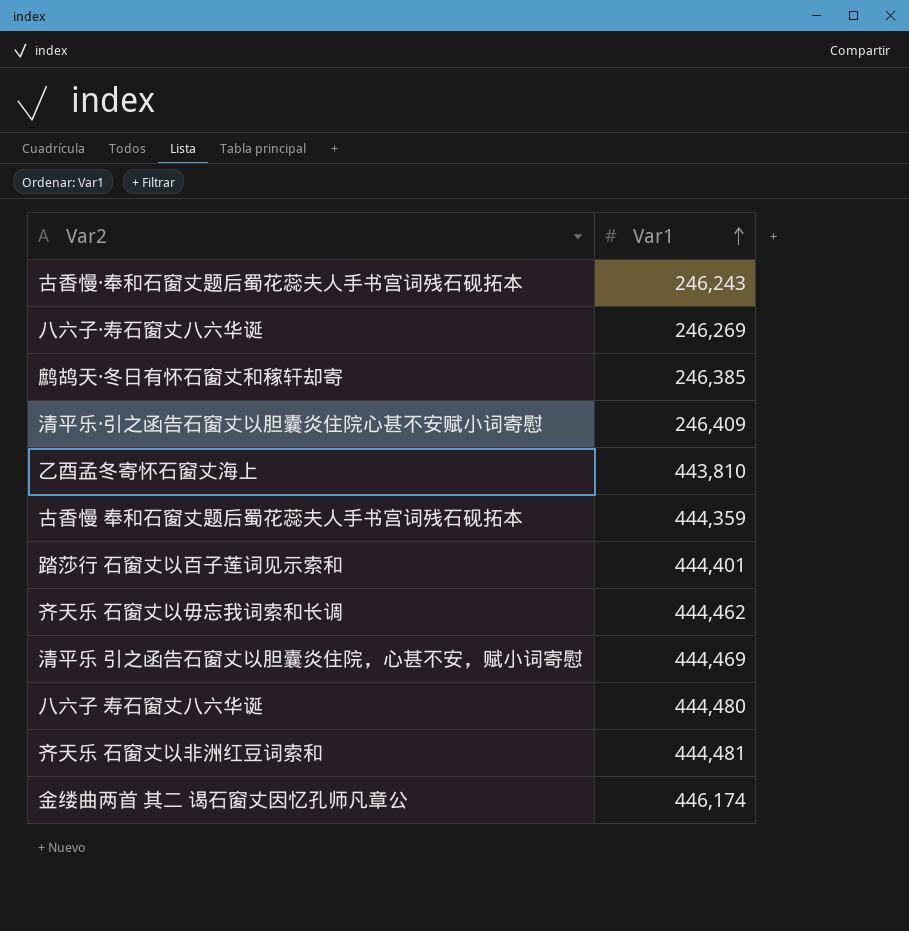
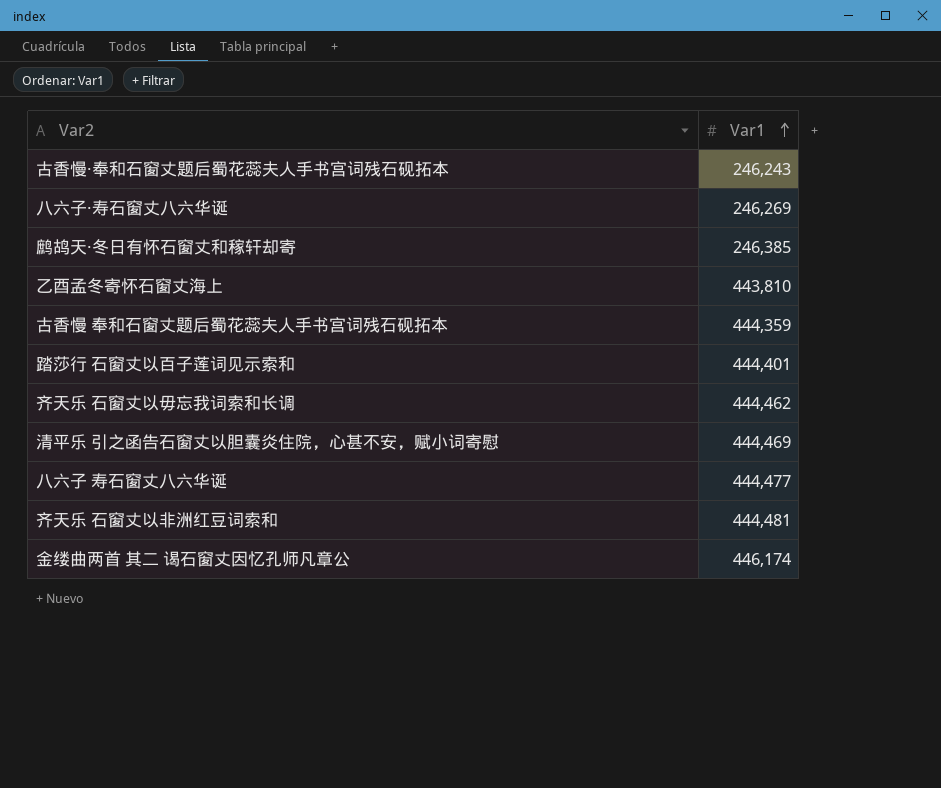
row 清平乐·引之函告石窗丈以胆囊炎住院心甚不安赋小词寄慰: 246,409 -> none
八六子 寿石窗丈八六华诞 | Var1: 444,480 -> 444,477

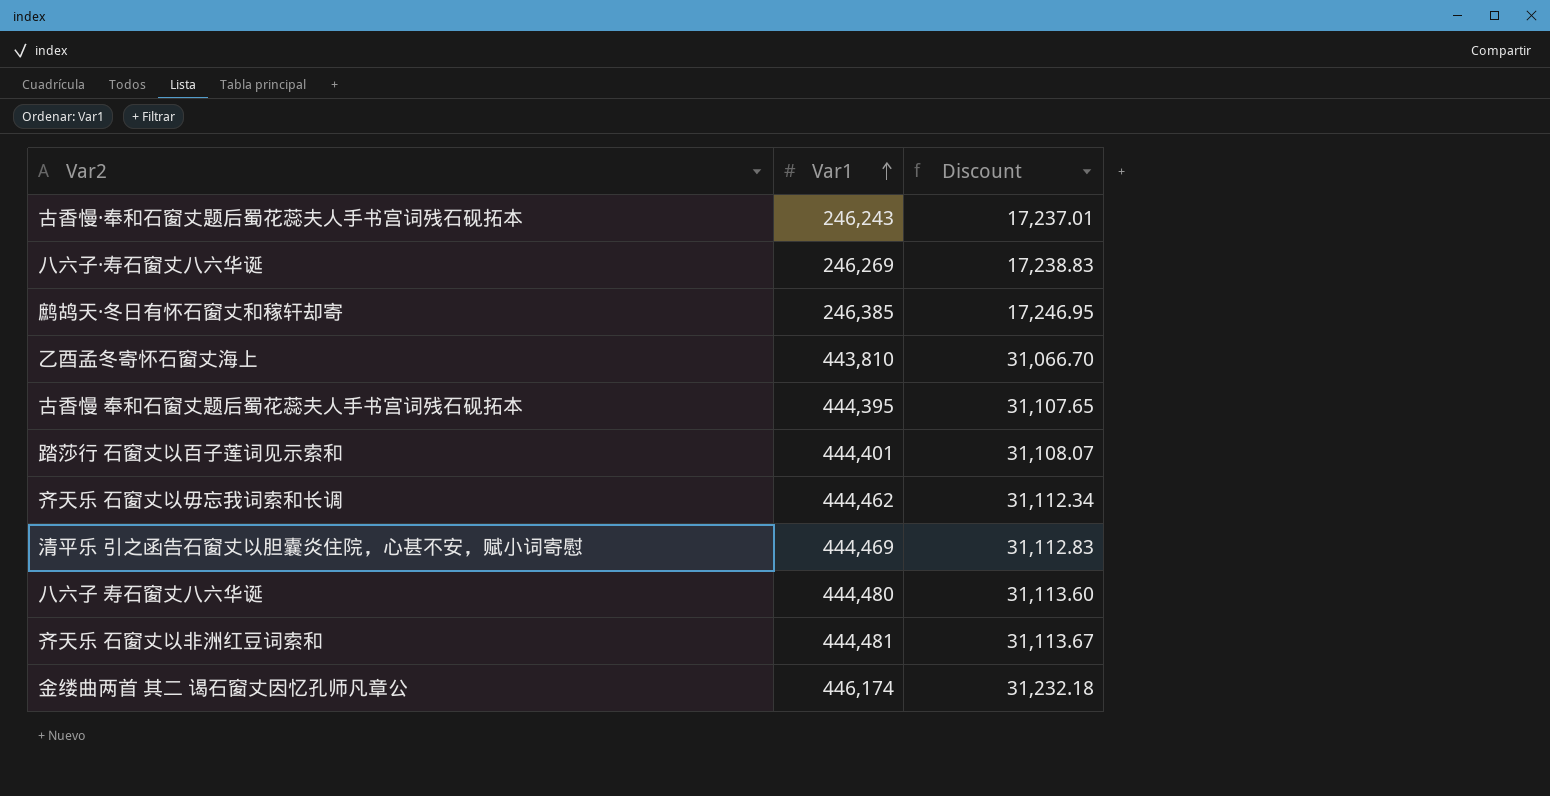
column Discount | formula: none -> [Var1] * 0.07
古香慢 奉和石窗丈题后蜀花蕊夫人手书宫词残石砚拓本 | Var1: 444,359 -> 444,395
八六子 寿石窗丈八六华诞 | Var1: 444,477 -> 444,480

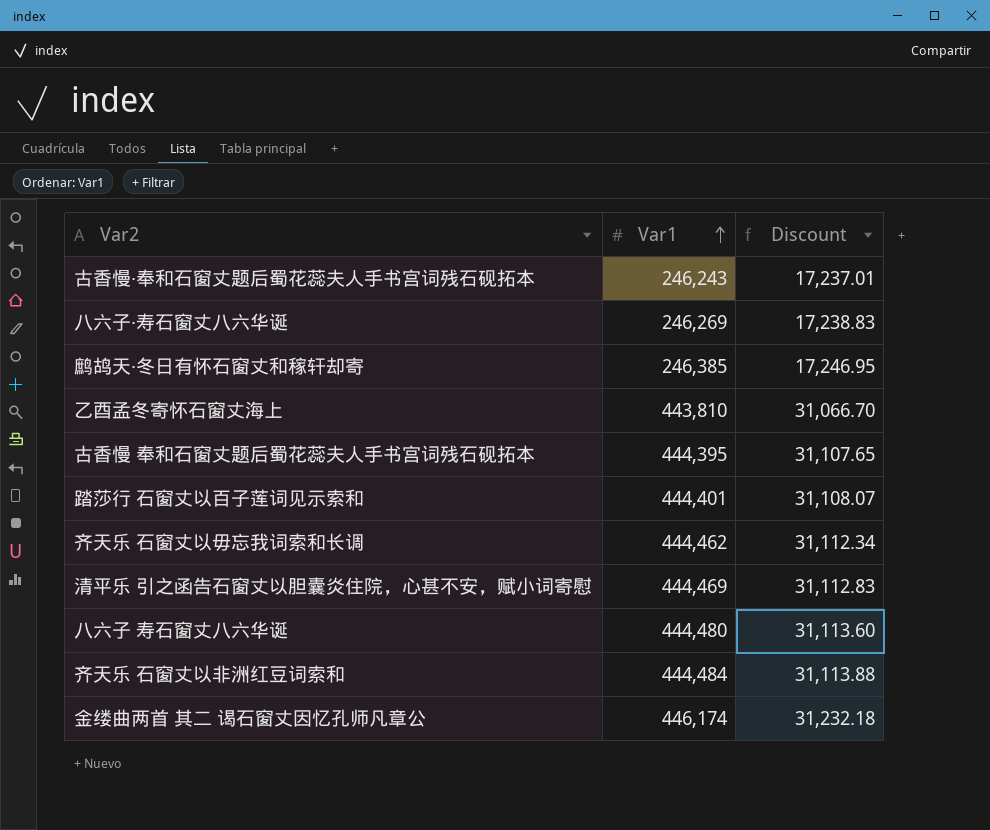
齐天乐 石窗丈以非洲红豆词索和 | Var1: 444,481 -> 444,484
齐天乐 石窗丈以非洲红豆词索和 | Discount: 31,113.67 -> 31,113.88

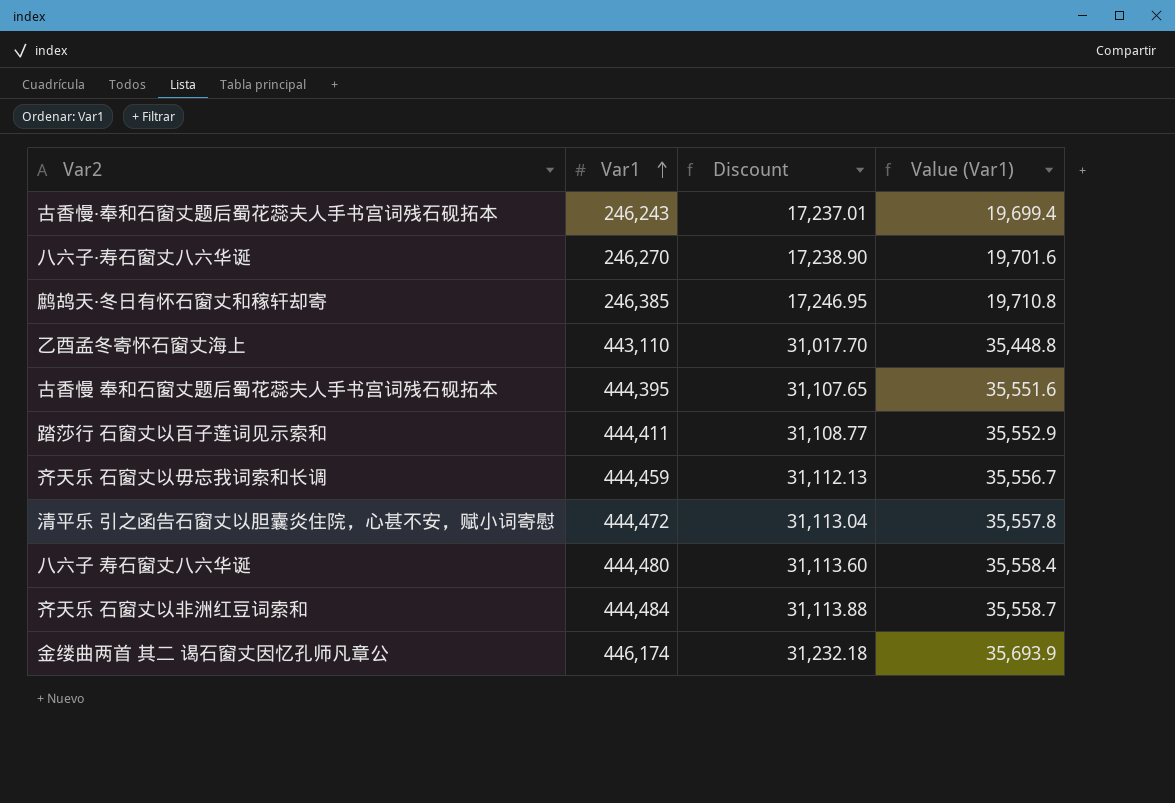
column Value (Var1) | formula: none -> [Var1] * 0.08
八六子·寿石窗丈八六华诞 | Var1: 246,269 -> 246,270
八六子·寿石窗丈八六华诞 | Discount: 17,238.83 -> 17,238.90
乙酉孟冬寄怀石窗丈海上 | Var1: 443,810 -> 443,110
乙酉孟冬寄怀石窗丈海上 | Discount: 31,066.70 -> 31,017.70
踏莎行 石窗丈以百子莲词见示索和 | Var1: 444,401 -> 444,411
踏莎行 石窗丈以百子莲词见示索和 | Discount: 31,108.07 -> 31,108.77
齐天乐 石窗丈以毋忘我词索和长调 | Var1: 444,462 -> 444,459
齐天乐 石窗丈以毋忘我词索和长调 | Discount: 31,112.34 -> 31,112.13
清平乐 引之函告石窗丈以胆囊炎住院，心甚不安，赋小词寄慰 | Var1: 444,469 -> 444,472
清平乐 引之函告石窗丈以胆囊炎住院，心甚不安，赋小词寄慰 | Discount: 31,112.83 -> 31,113.04

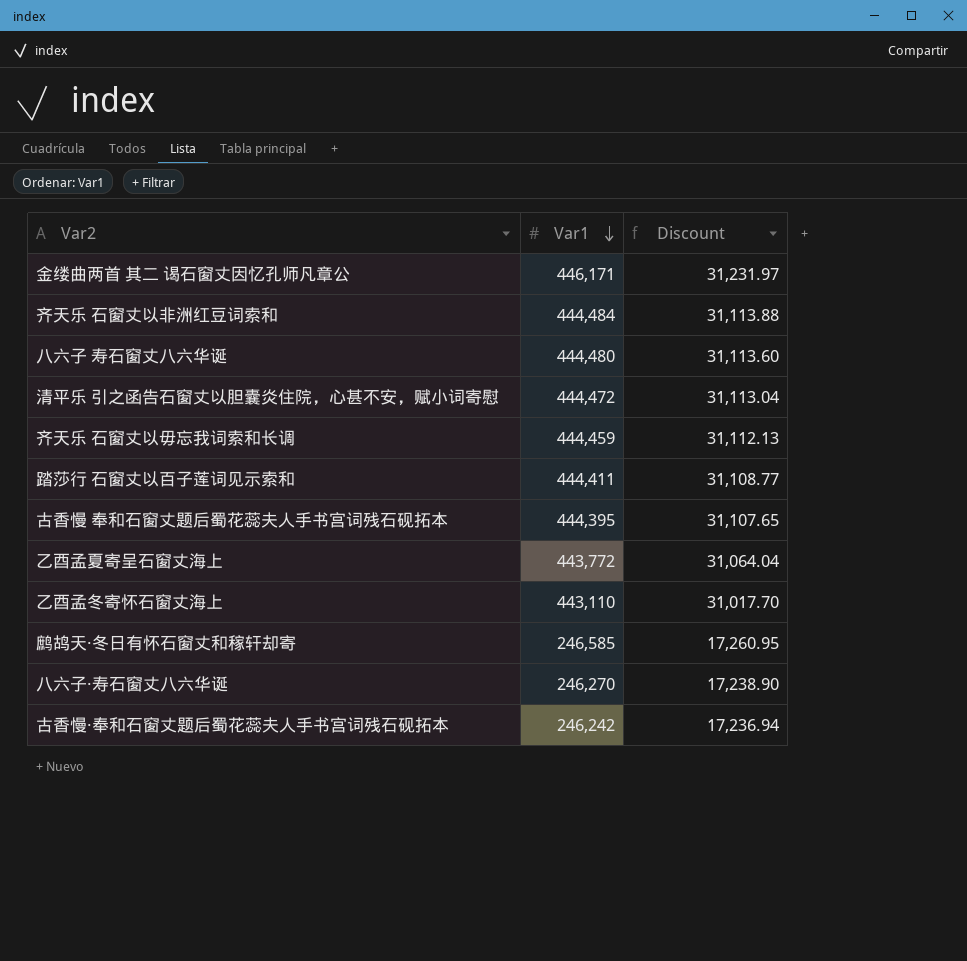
row order: Var1 ascending -> Var1 descending
column Value (Var1) | formula: [Var1] * 0.08 -> none
金缕曲两首 其二 谒石窗丈因忆孔师凡章公 | Var1: 446,174 -> 446,171
金缕曲两首 其二 谒石窗丈因忆孔师凡章公 | Discount: 31,232.18 -> 31,231.97
row 乙酉孟夏寄呈石窗丈海上: none -> 443,772 | 31,064.04
鹧鸪天·冬日有怀石窗丈和稼轩却寄 | Var1: 246,385 -> 246,585
鹧鸪天·冬日有怀石窗丈和稼轩却寄 | Discount: 17,246.95 -> 17,260.95
古香慢·奉和石窗丈题后蜀花蕊夫人手书宫词残石砚拓本 | Var1: 246,243 -> 246,242
古香慢·奉和石窗丈题后蜀花蕊夫人手书宫词残石砚拓本 | Discount: 17,237.01 -> 17,236.94

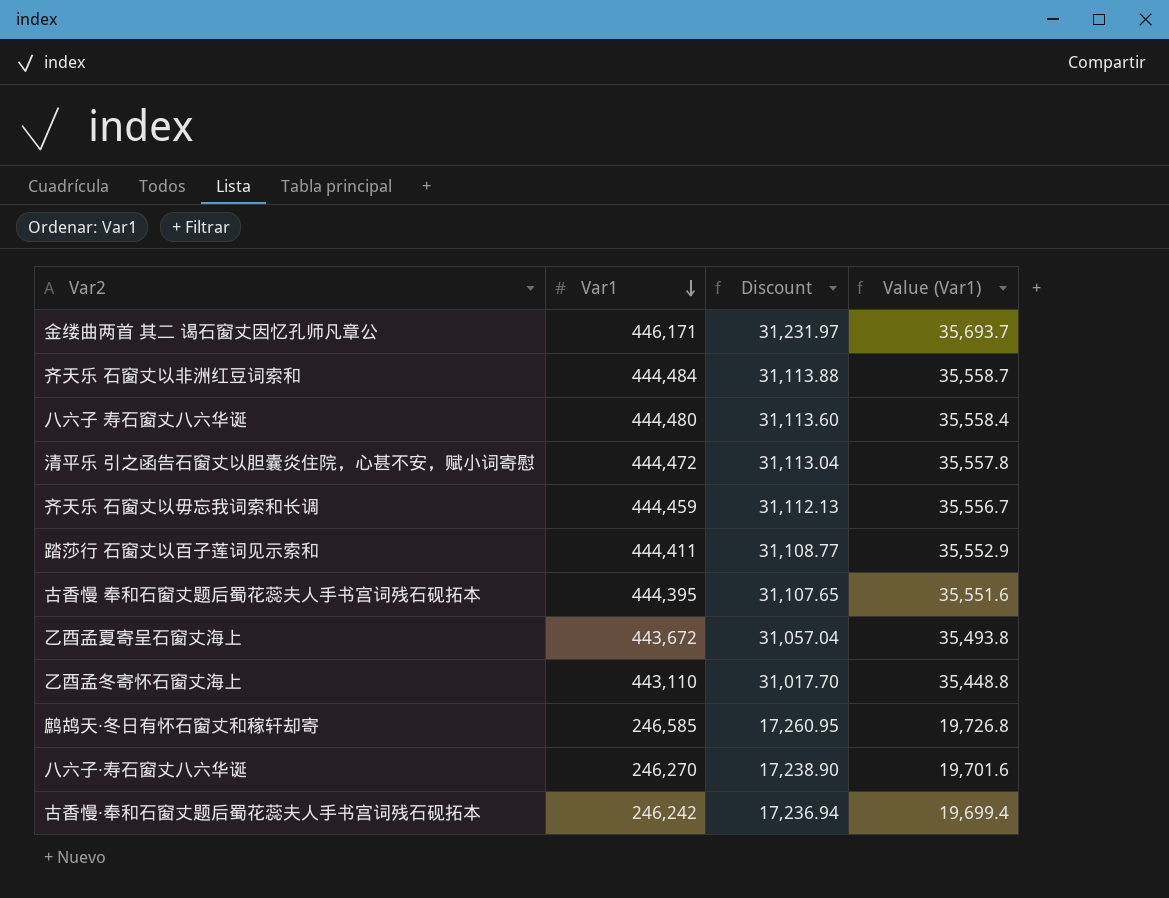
column Value (Var1) | formula: none -> [Var1] * 0.08
乙酉孟夏寄呈石窗丈海上 | Var1: 443,772 -> 443,672
乙酉孟夏寄呈石窗丈海上 | Discount: 31,064.04 -> 31,057.04

